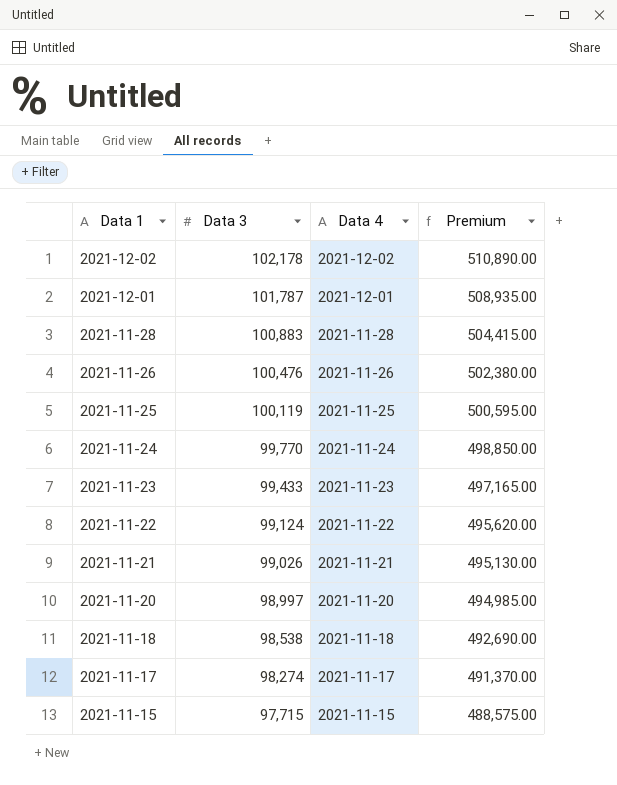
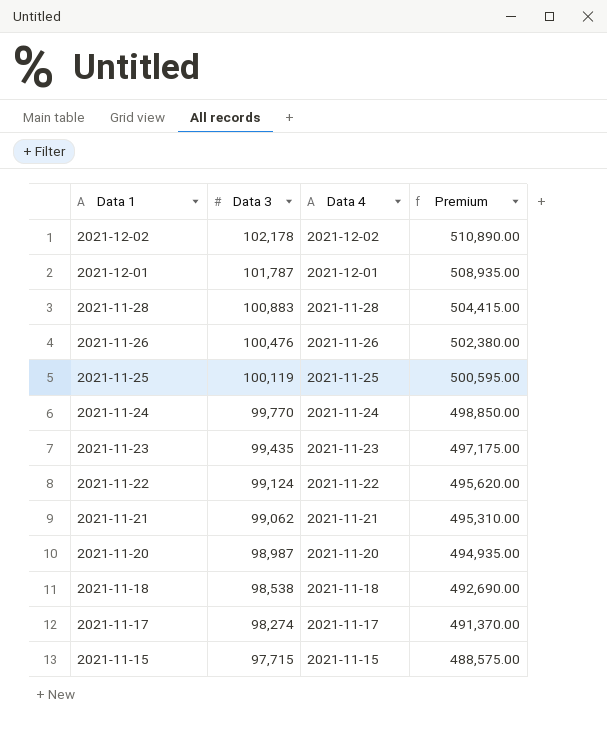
2021-11-23 | Data 3: 99,433 -> 99,435
2021-11-23 | Premium: 497,165.00 -> 497,175.00
2021-11-21 | Data 3: 99,026 -> 99,062
2021-11-21 | Premium: 495,130.00 -> 495,310.00
2021-11-20 | Data 3: 98,997 -> 98,987
2021-11-20 | Premium: 494,985.00 -> 494,935.00

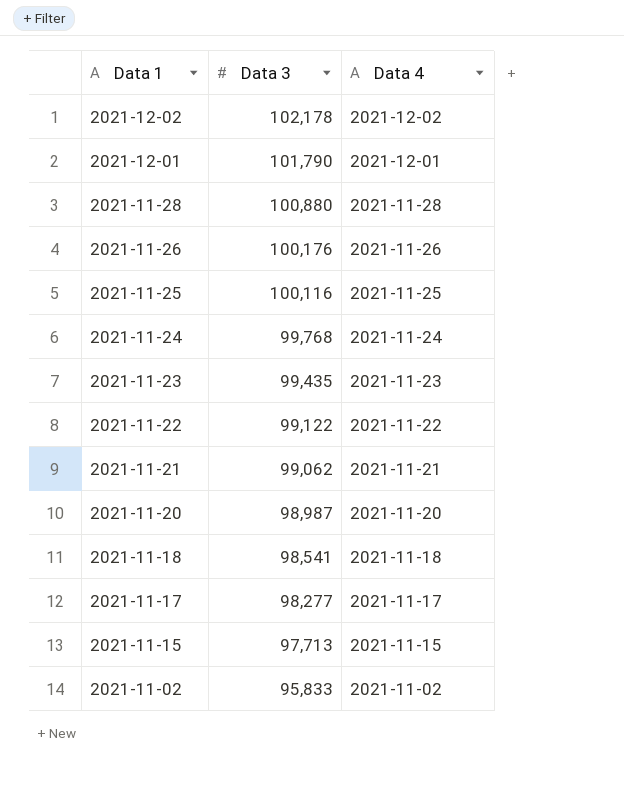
column Premium | formula: [Data 3] * 5 -> none
2021-12-01 | Data 3: 101,787 -> 101,790
2021-11-28 | Data 3: 100,883 -> 100,880
2021-11-26 | Data 3: 100,476 -> 100,176
2021-11-25 | Data 3: 100,119 -> 100,116
2021-11-24 | Data 3: 99,770 -> 99,768
2021-11-22 | Data 3: 99,124 -> 99,122
2021-11-18 | Data 3: 98,538 -> 98,541
2021-11-17 | Data 3: 98,274 -> 98,277
2021-11-15 | Data 3: 97,715 -> 97,713
row 2021-11-02: none -> 95,833 | 2021-11-02

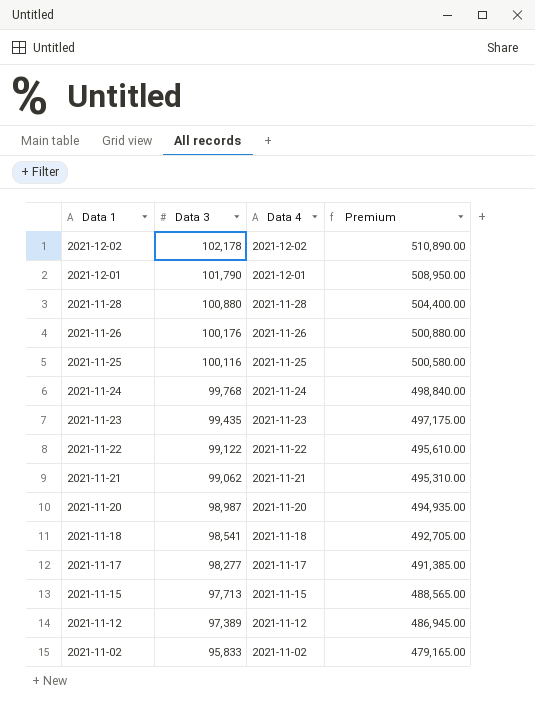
column Premium | formula: none -> [Data 3] * 5
row 2021-11-12: none -> 97,389 | 2021-11-12 | 486,945.00

